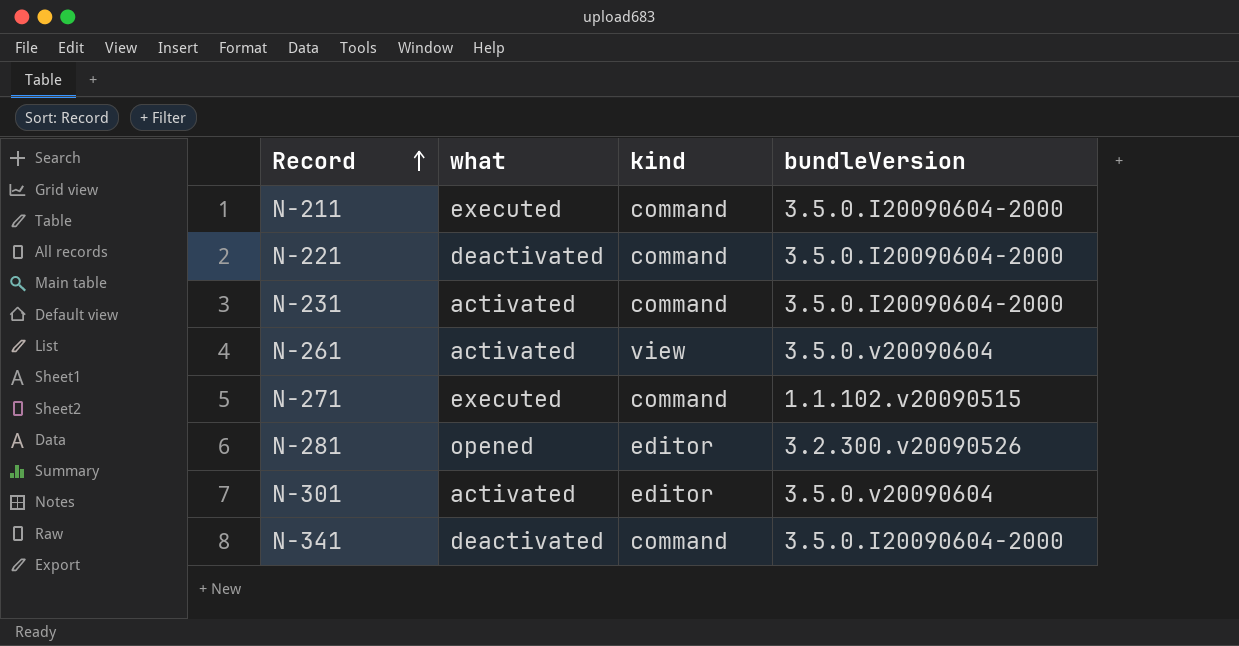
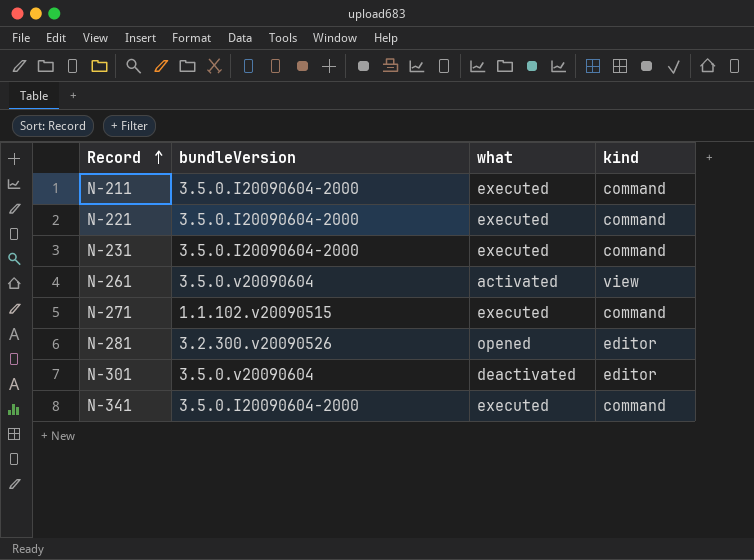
column bundleVersion | position: 4 -> 2
N-221 | what: deactivated -> executed
N-231 | what: activated -> executed
N-301 | what: activated -> deactivated
N-341 | what: deactivated -> executed

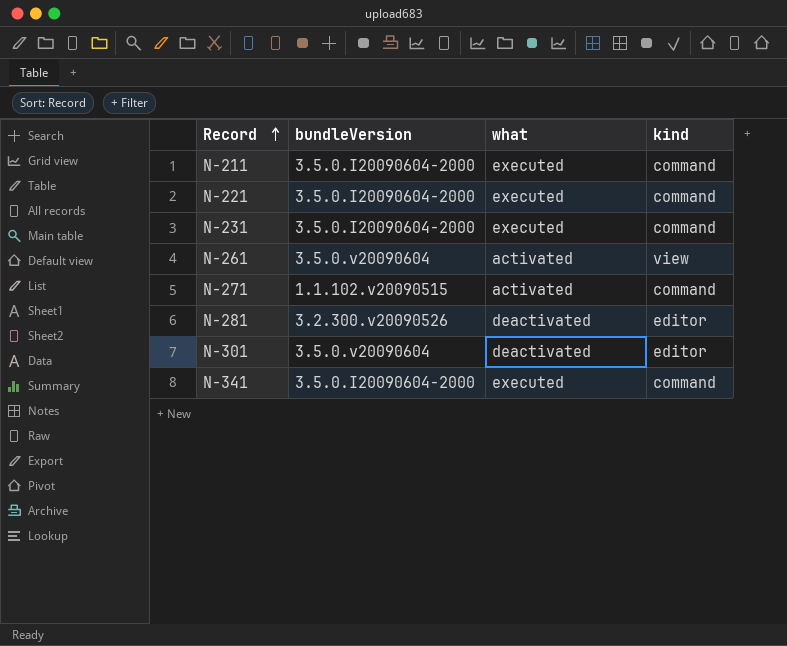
N-271 | what: executed -> activated
N-281 | what: opened -> deactivated

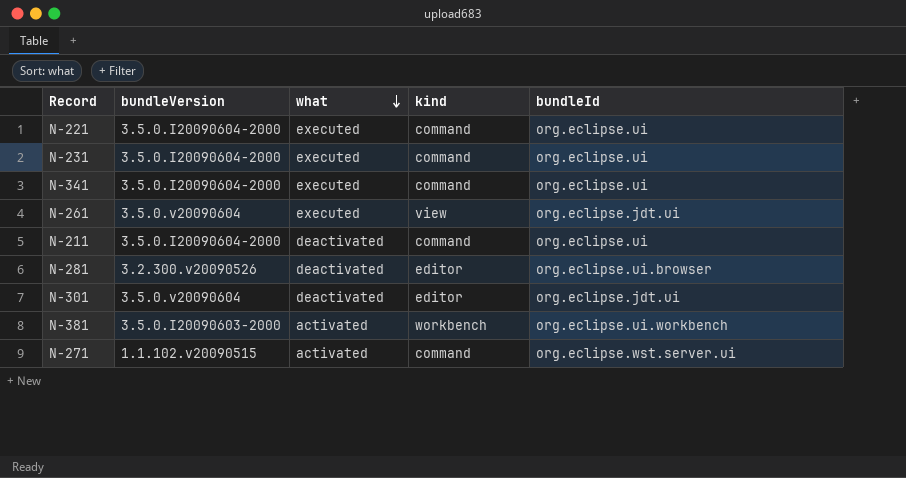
row order: Record ascending -> what descending
column bundleId | position: none -> 5
N-261 | what: activated -> executed
N-211 | what: executed -> deactivated
row N-381: none -> 3.5.0.I20090603-2000 | activated | workbench | org.eclipse.ui.workbench

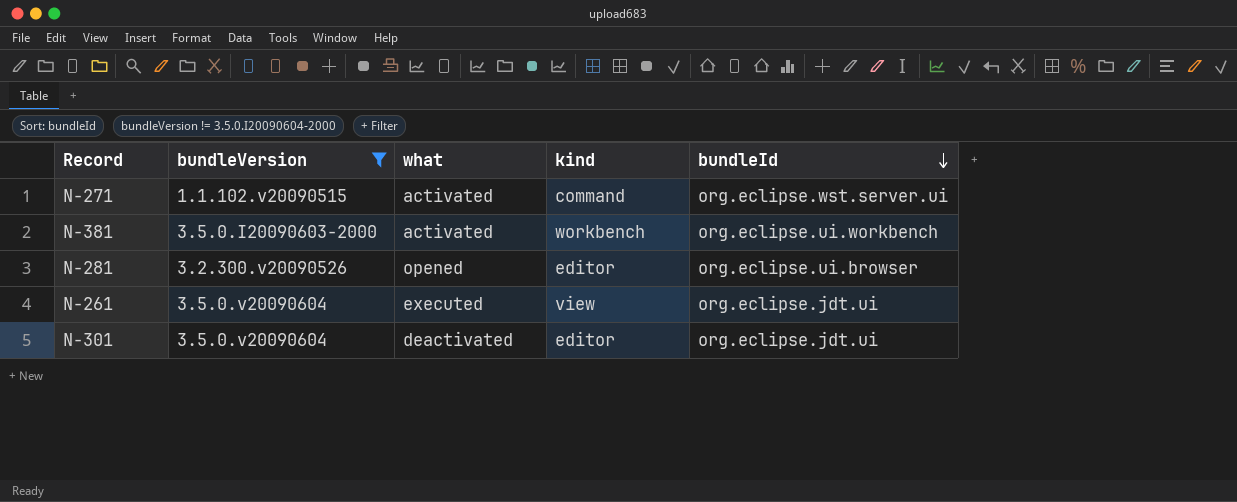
filter: none -> bundleVersion != 3.5.0.I20090604-2000
row order: what descending -> bundleId descending
N-281 | what: deactivated -> opened

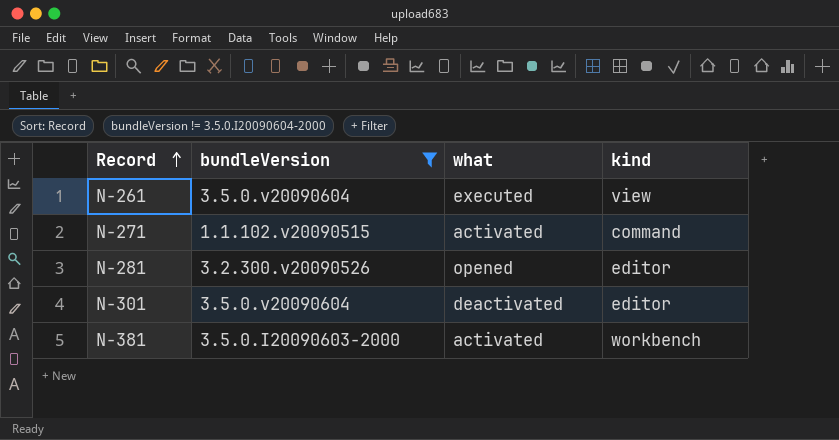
row order: bundleId descending -> Record ascending
column bundleId | position: 5 -> none

